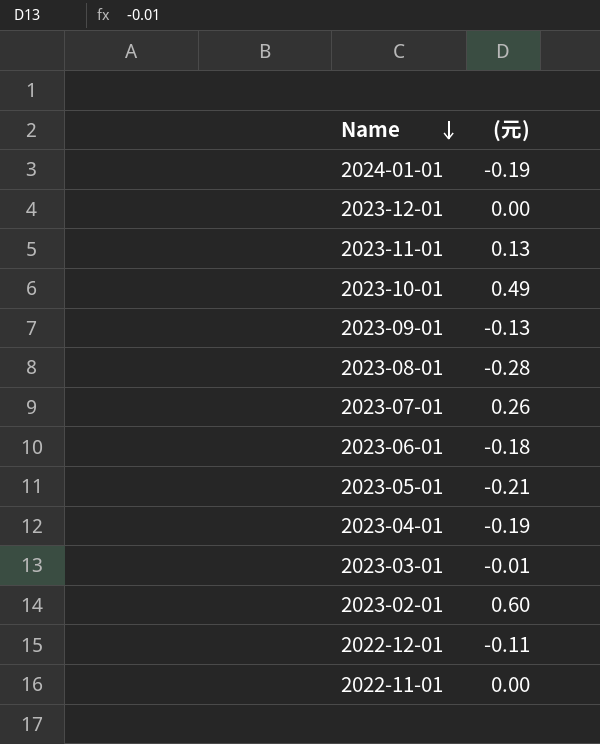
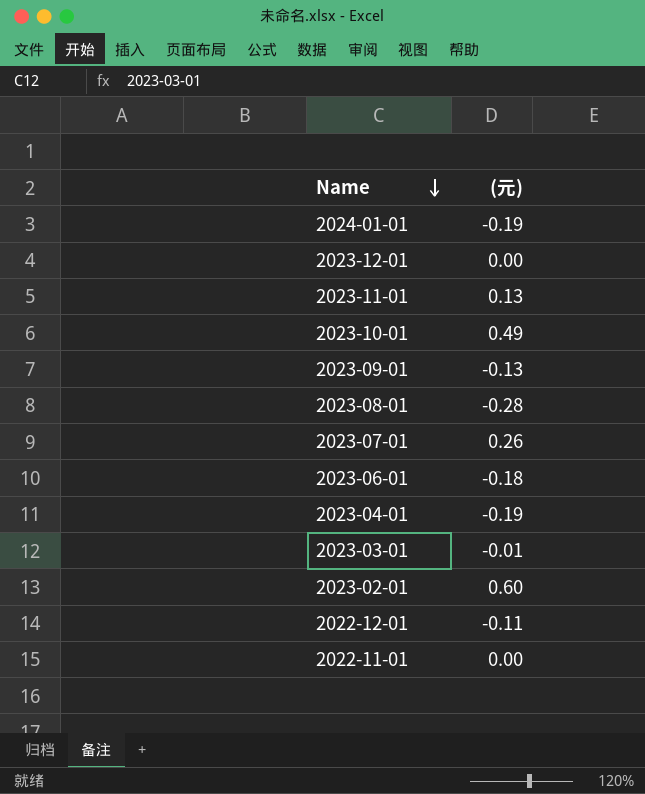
row 2023-05-01: -0.21 -> none

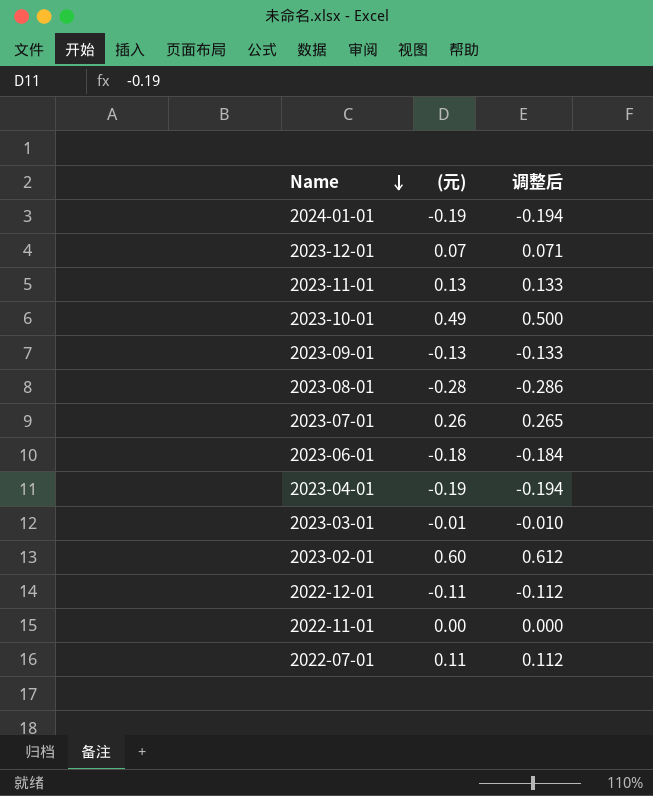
column 调整后 | formula: none -> [(元)] * 1.02
2023-12-01 | (元): 0.00 -> 0.07
row 2022-07-01: none -> 0.11 | 0.112

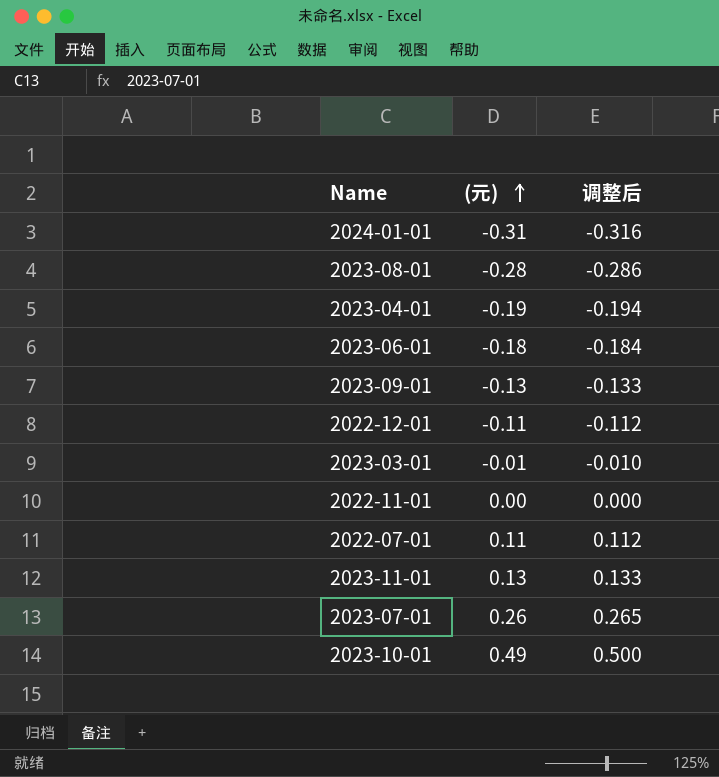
row order: Name descending -> (元) ascending
row 2023-12-01: 0.07 | 0.071 -> none
row 2023-02-01: 0.60 | 0.612 -> none
2024-01-01 | (元): -0.19 -> -0.31
2024-01-01 | 调整后: -0.194 -> -0.316

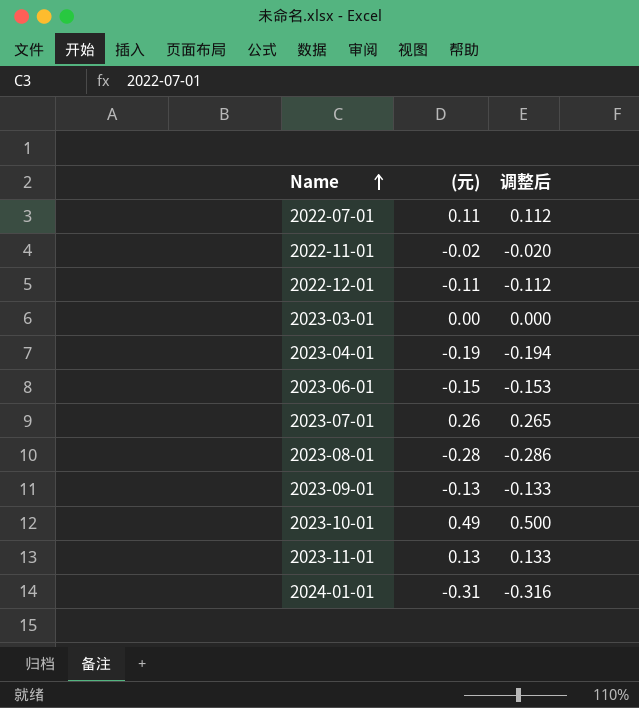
row order: (元) ascending -> Name ascending
2022-11-01 | (元): 0.00 -> -0.02
2022-11-01 | 调整后: 0.000 -> -0.020
2023-03-01 | (元): -0.01 -> 0.00
2023-03-01 | 调整后: -0.010 -> 0.000
2023-06-01 | (元): -0.18 -> -0.15
2023-06-01 | 调整后: -0.184 -> -0.153

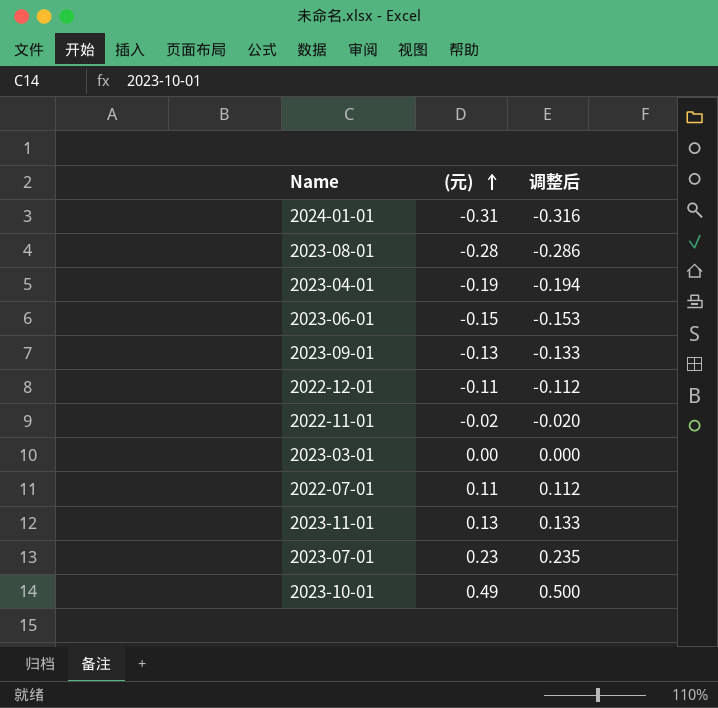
row order: Name ascending -> (元) ascending
2023-07-01 | (元): 0.26 -> 0.23
2023-07-01 | 调整后: 0.265 -> 0.235

